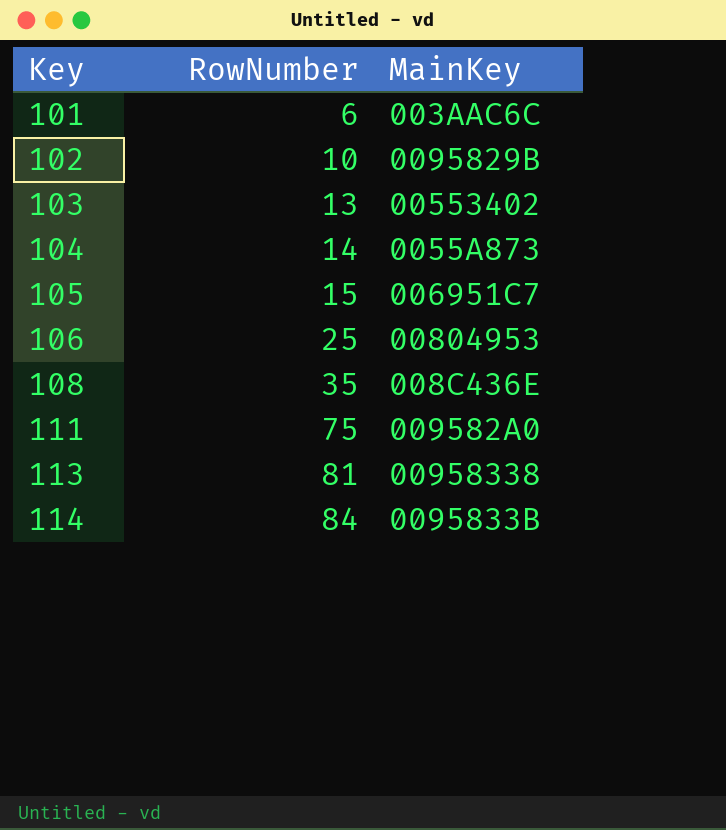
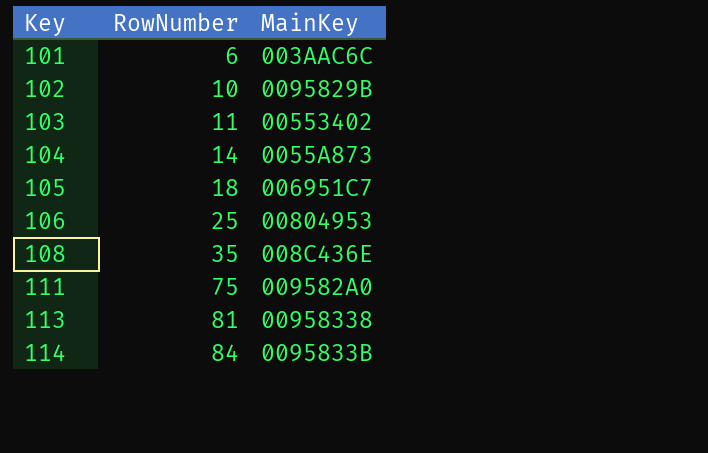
103 | RowNumber: 13 -> 11
105 | RowNumber: 15 -> 18

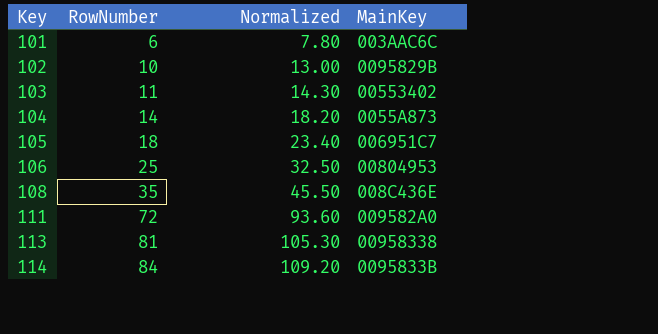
column Normalized | formula: none -> [RowNumber] * 1.3
111 | RowNumber: 75 -> 72

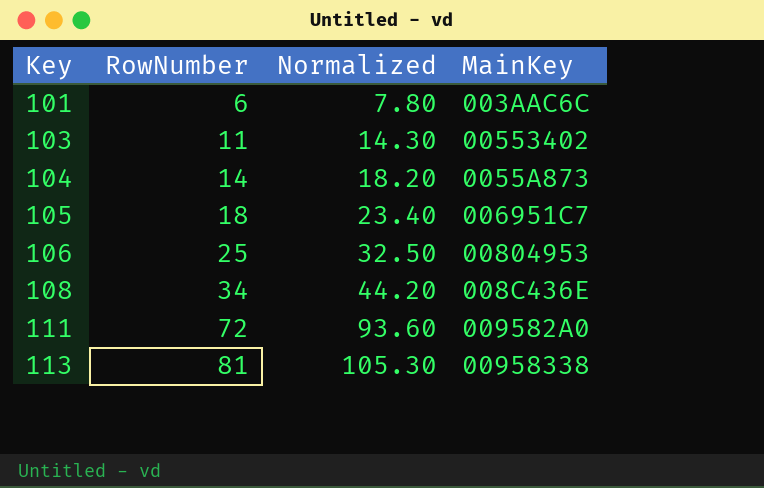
row 102: 10 | 13.00 | 0095829B -> none
row 114: 84 | 109.20 | 0095833B -> none
108 | RowNumber: 35 -> 34
108 | Normalized: 45.50 -> 44.20

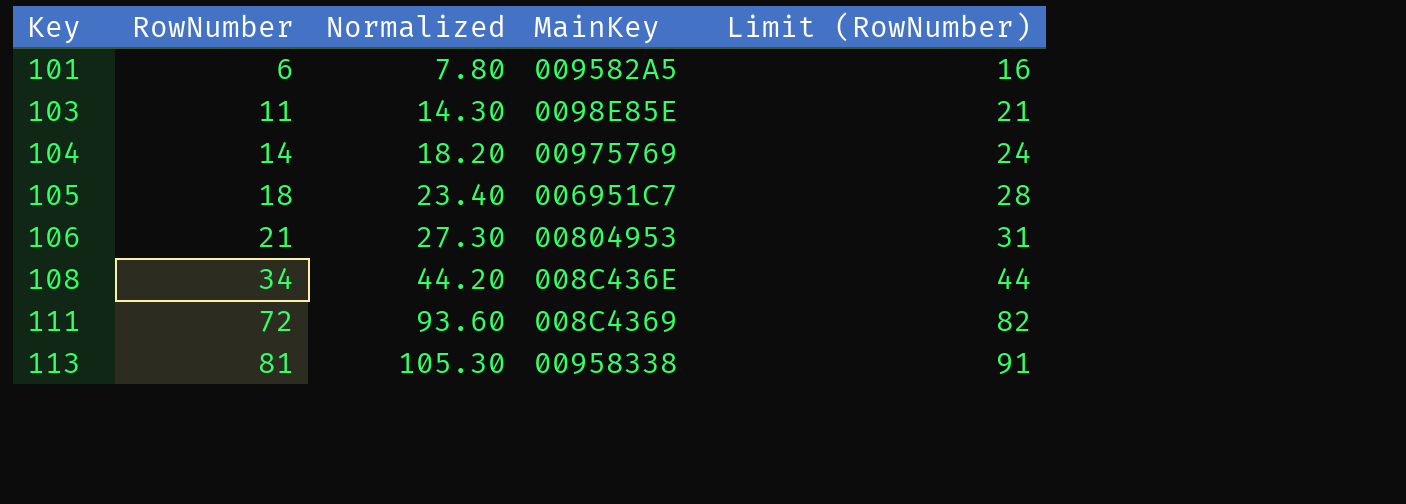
column Limit (RowNumber) | formula: none -> [RowNumber] + 10
101 | MainKey: 003AAC6C -> 009582A5
103 | MainKey: 00553402 -> 0098E85E
104 | MainKey: 0055A873 -> 00975769
106 | RowNumber: 25 -> 21
106 | Normalized: 32.50 -> 27.30
111 | MainKey: 009582A0 -> 008C4369

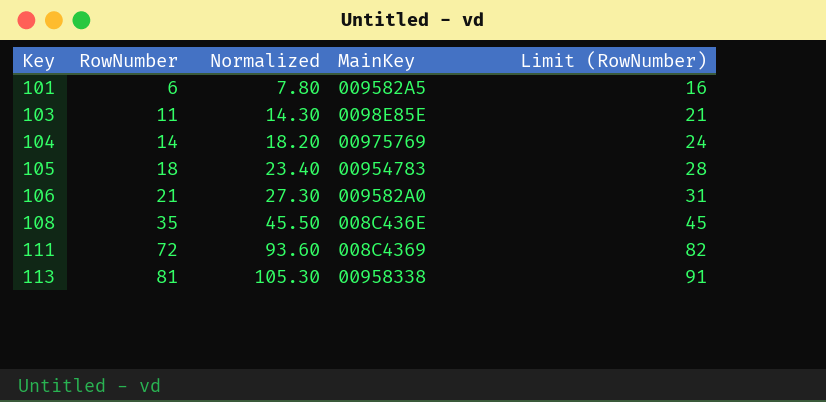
105 | MainKey: 006951C7 -> 00954783
106 | MainKey: 00804953 -> 009582A0
108 | RowNumber: 34 -> 35
108 | Normalized: 44.20 -> 45.50
108 | Limit (RowNumber): 44 -> 45

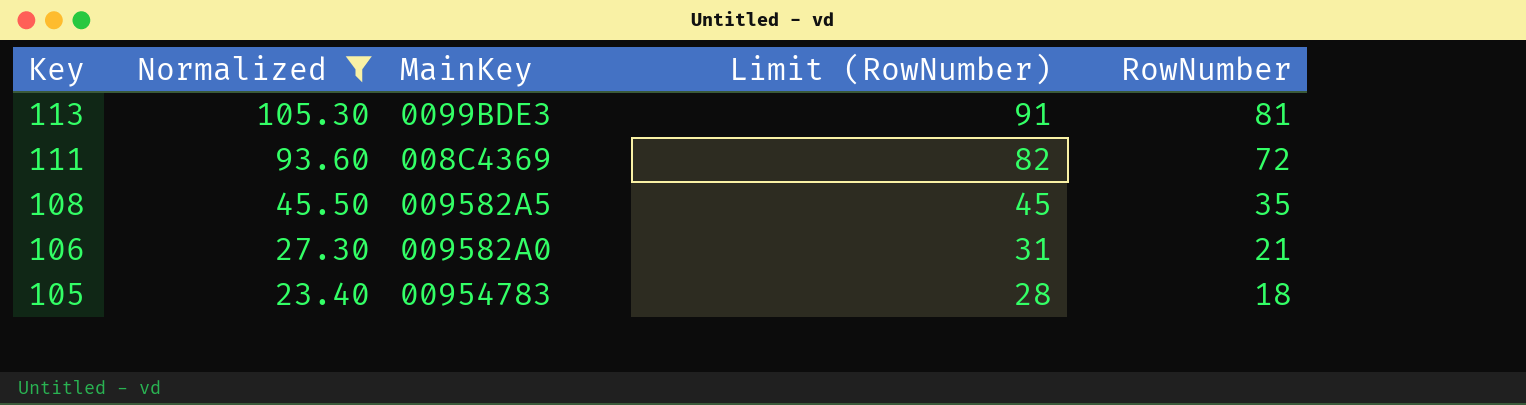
filter: none -> Normalized >= 23.40
row order: Key ascending -> Key descending
column RowNumber | position: 2 -> 5
113 | MainKey: 00958338 -> 0099BDE3
108 | MainKey: 008C436E -> 009582A5

